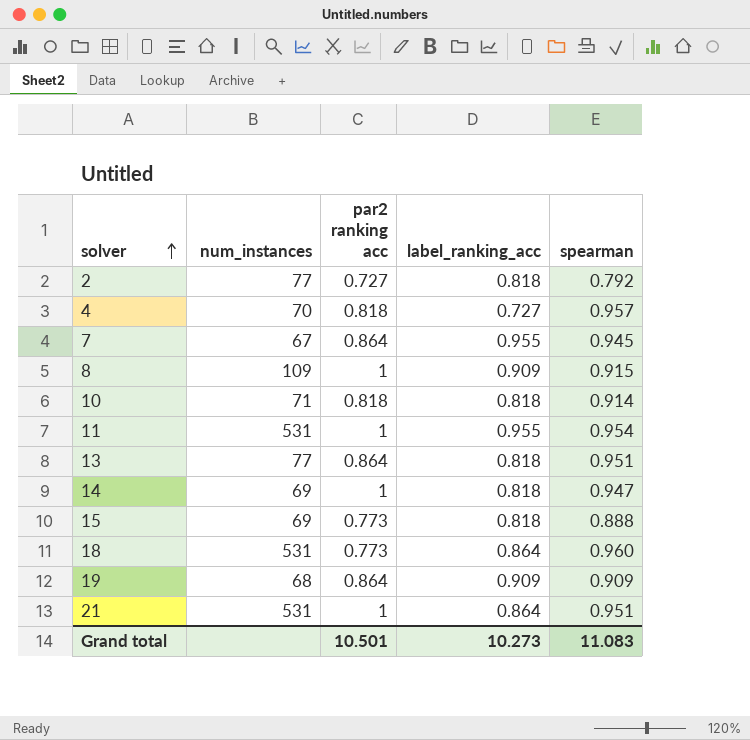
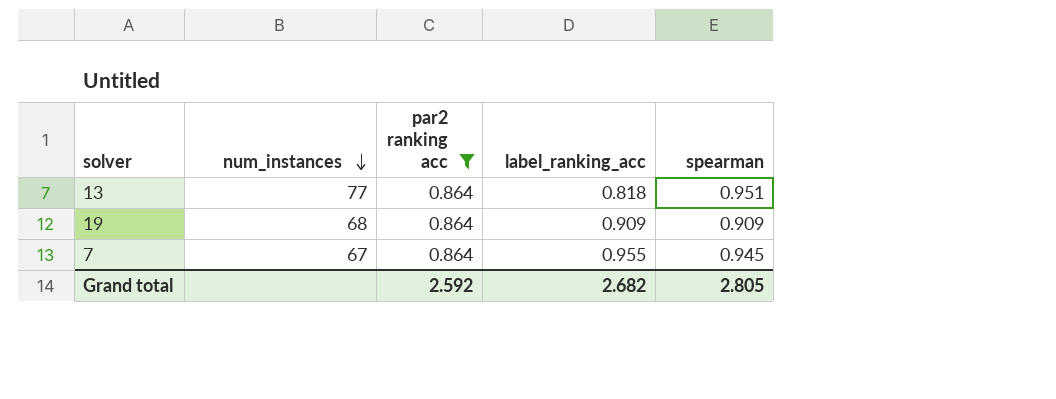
filter: none -> par2 ranking acc = 0.864
row order: solver ascending -> num_instances descending
Grand total | par2 ranking acc: 10.501 -> 2.592
Grand total | label_ranking_acc: 10.273 -> 2.682
Grand total | spearman: 11.083 -> 2.805

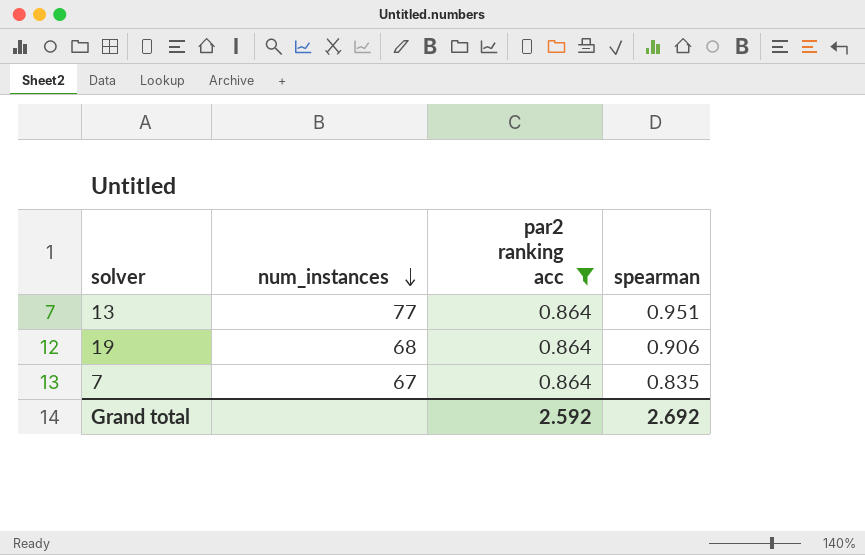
column label_ranking_acc | position: 4 -> none
19 | spearman: 0.909 -> 0.906
7 | spearman: 0.945 -> 0.835
Grand total | spearman: 2.805 -> 2.692

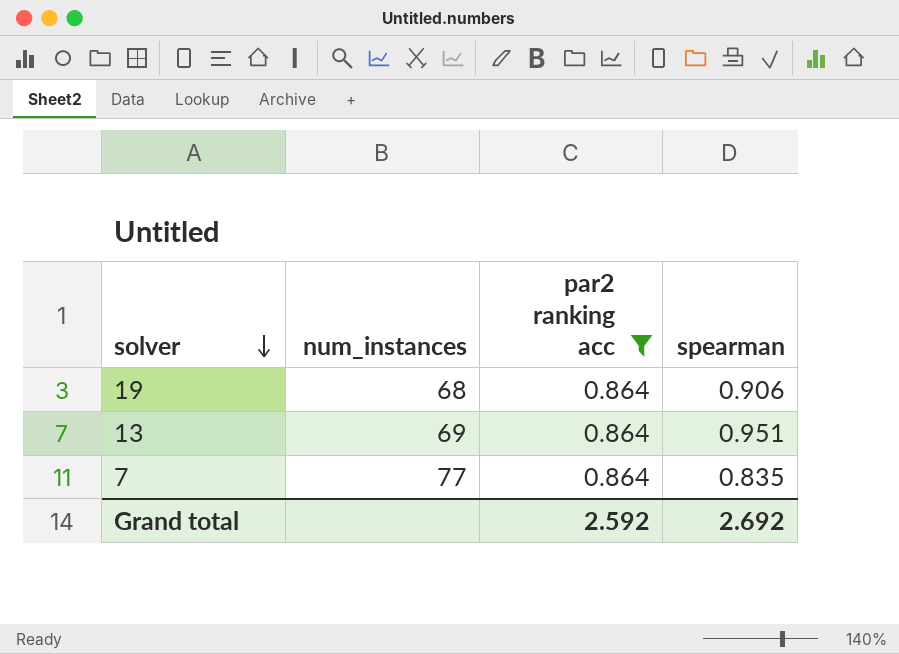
row order: num_instances descending -> solver descending
13 | num_instances: 77 -> 69
7 | num_instances: 67 -> 77

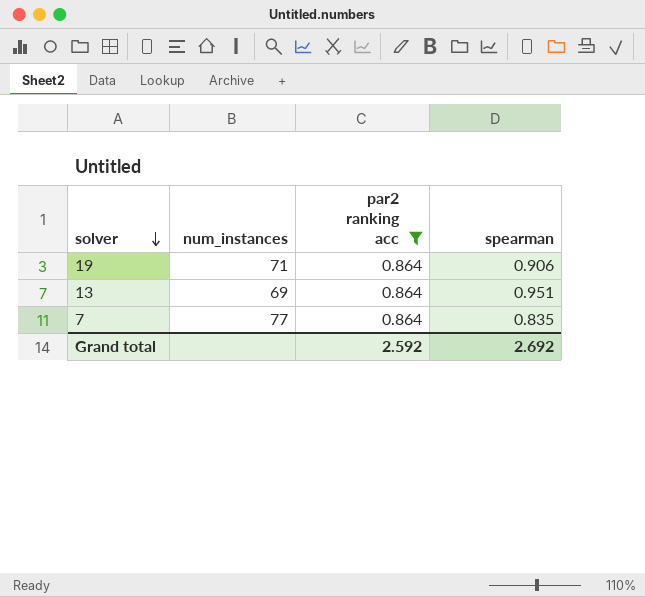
19 | num_instances: 68 -> 71

